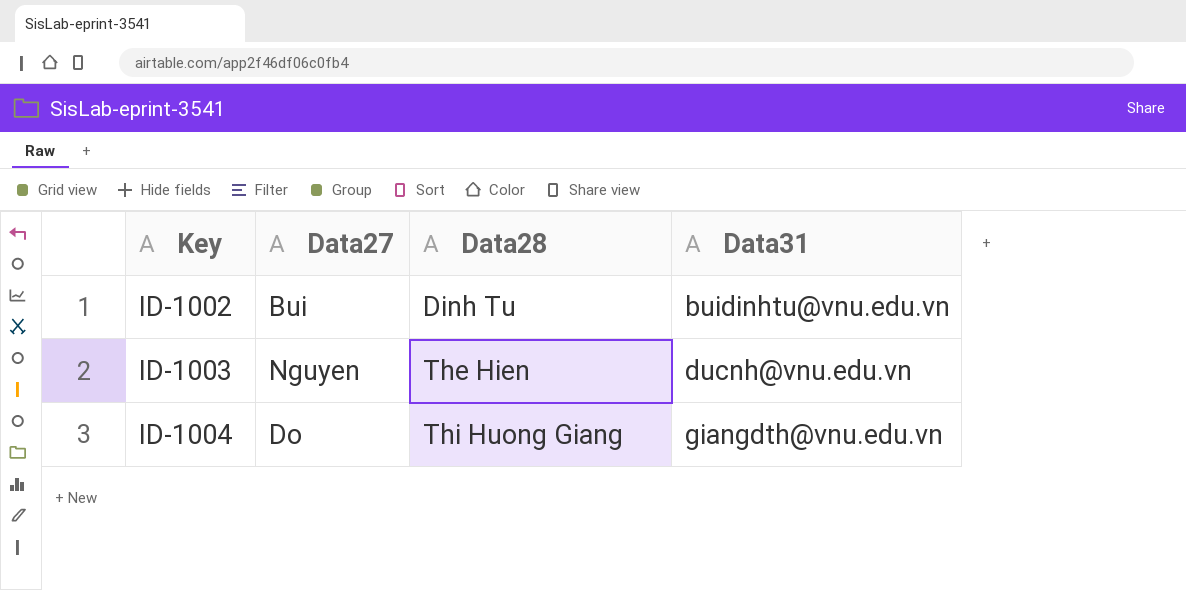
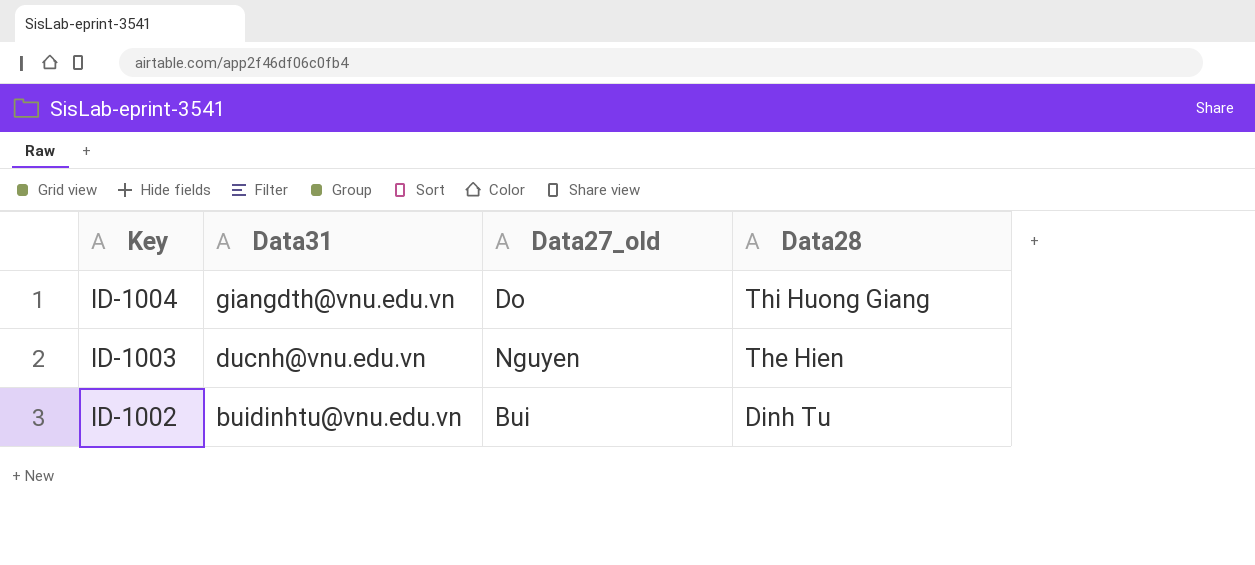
row order: Key ascending -> Key descending
column Data31 | position: 4 -> 2
column name: Data27 -> Data27_old

